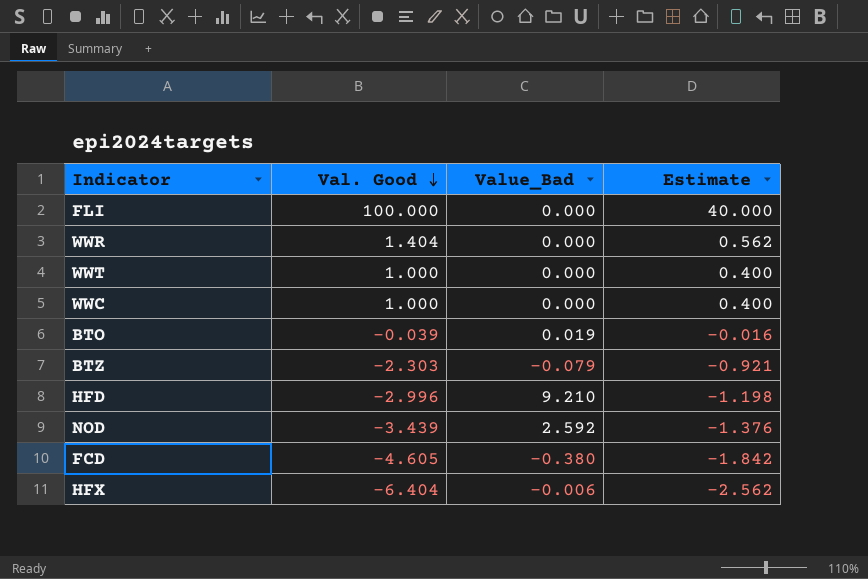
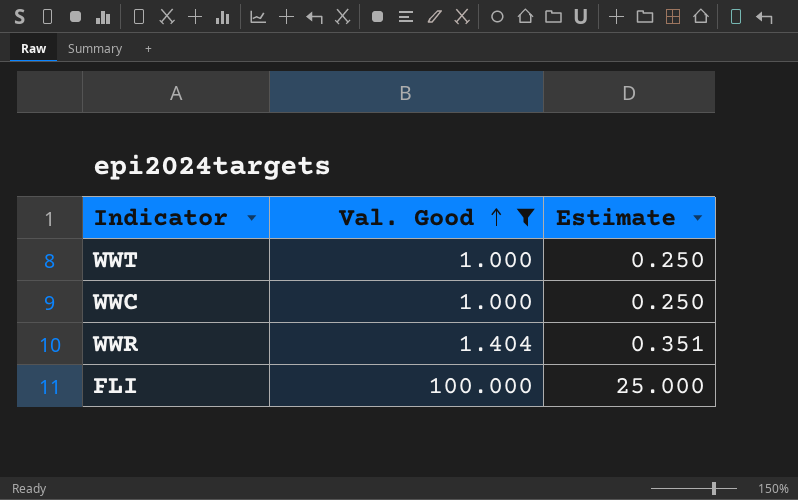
filter: none -> Val. Good >= 1.000
row order: Val. Good descending -> Val. Good ascending
column Value_Bad | position: 3 -> none
column Estimate | formula: [Val. Good] * 0.4 -> [Val. Good] * 0.25

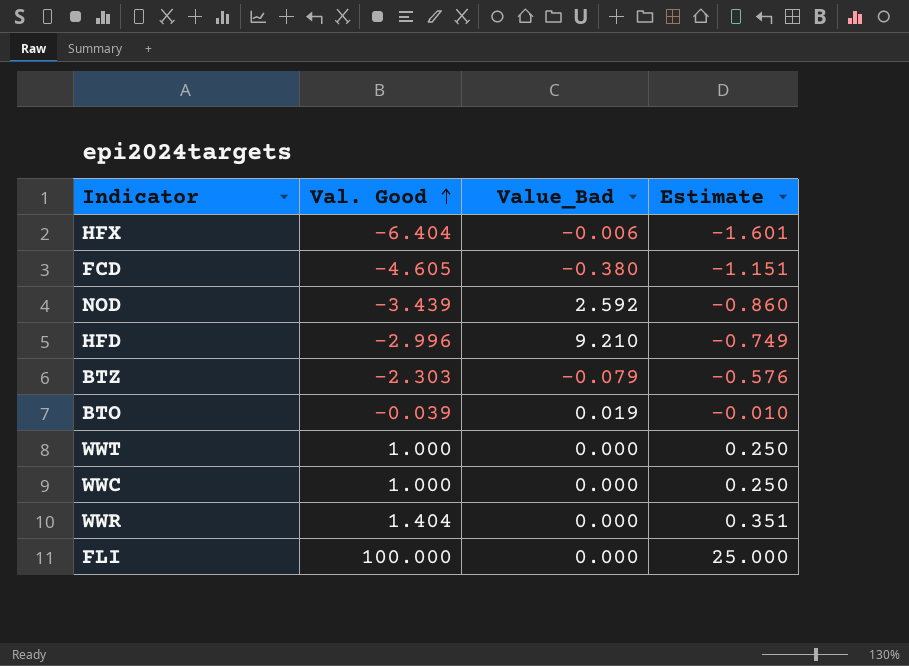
filter: Val. Good >= 1.000 -> none
column Value_Bad | position: none -> 3

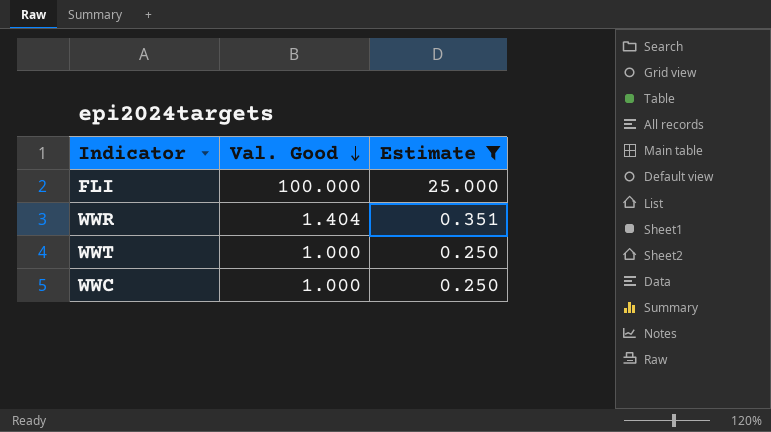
filter: none -> Estimate >= 0.250
row order: Val. Good ascending -> Val. Good descending
column Value_Bad | position: 3 -> none

